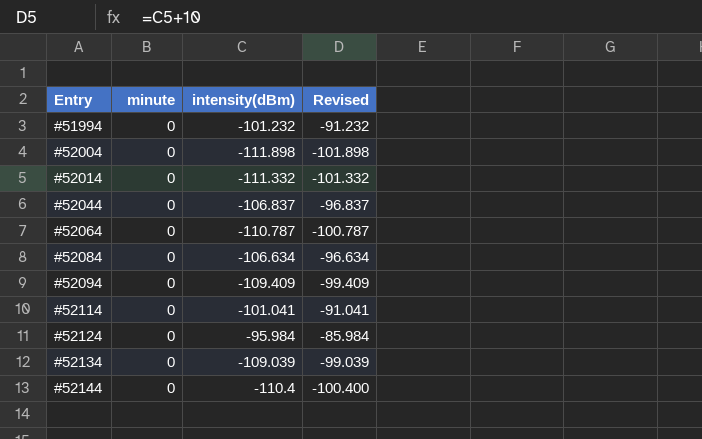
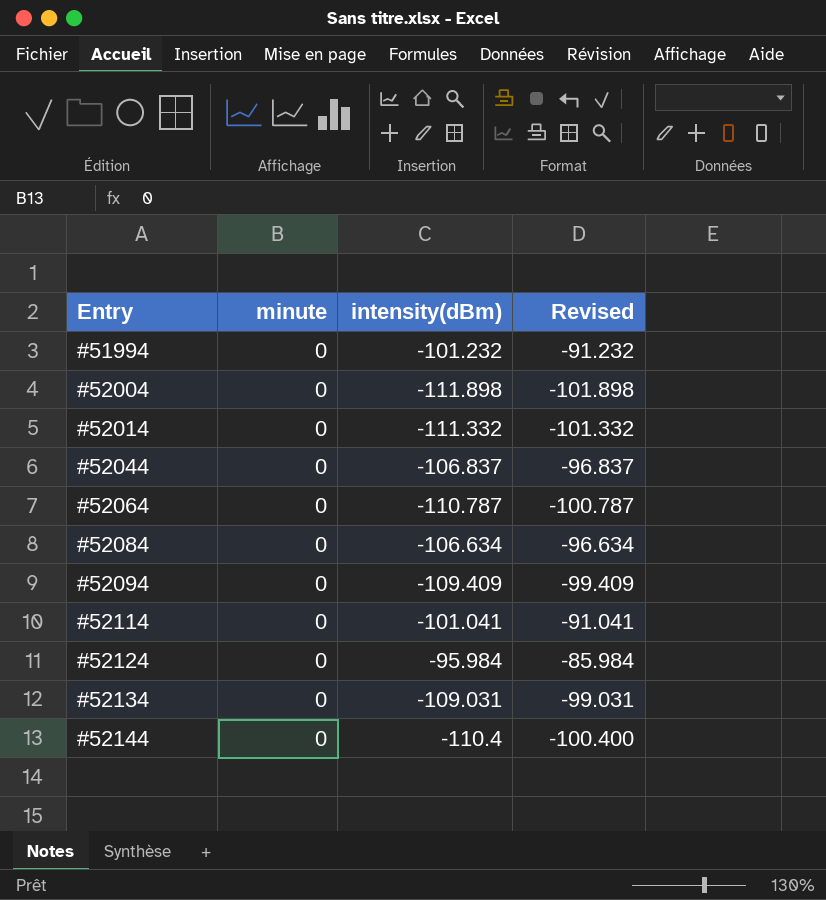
#52134 | intensity(dBm): -109.039 -> -109.031
#52134 | Revised: -99.039 -> -99.031

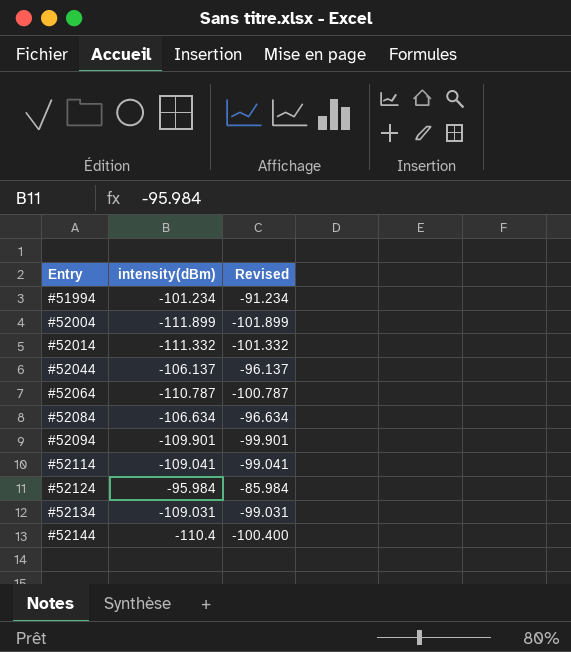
column minute | position: 2 -> none
#51994 | intensity(dBm): -101.232 -> -101.234
#51994 | Revised: -91.232 -> -91.234
#52004 | intensity(dBm): -111.898 -> -111.899
#52004 | Revised: -101.898 -> -101.899
#52044 | intensity(dBm): -106.837 -> -106.137
#52044 | Revised: -96.837 -> -96.137
#52094 | intensity(dBm): -109.409 -> -109.901
#52094 | Revised: -99.409 -> -99.901
#52114 | intensity(dBm): -101.041 -> -109.041
#52114 | Revised: -91.041 -> -99.041

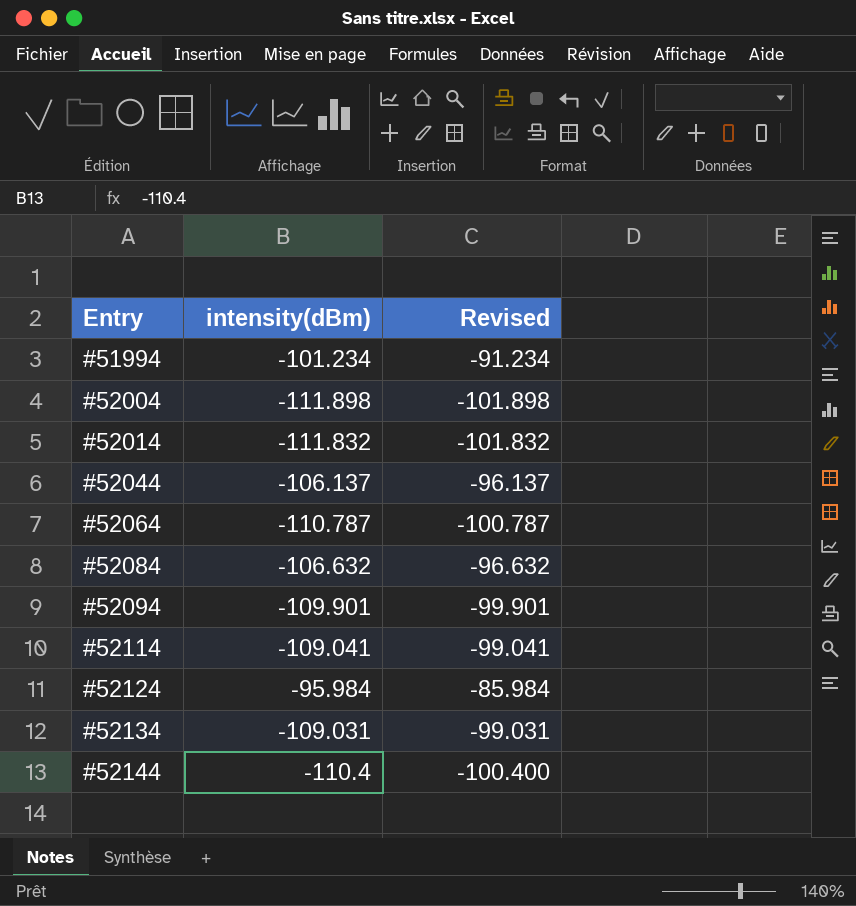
#52004 | intensity(dBm): -111.899 -> -111.898
#52004 | Revised: -101.899 -> -101.898
#52014 | intensity(dBm): -111.332 -> -111.832
#52014 | Revised: -101.332 -> -101.832
#52084 | intensity(dBm): -106.634 -> -106.632
#52084 | Revised: -96.634 -> -96.632

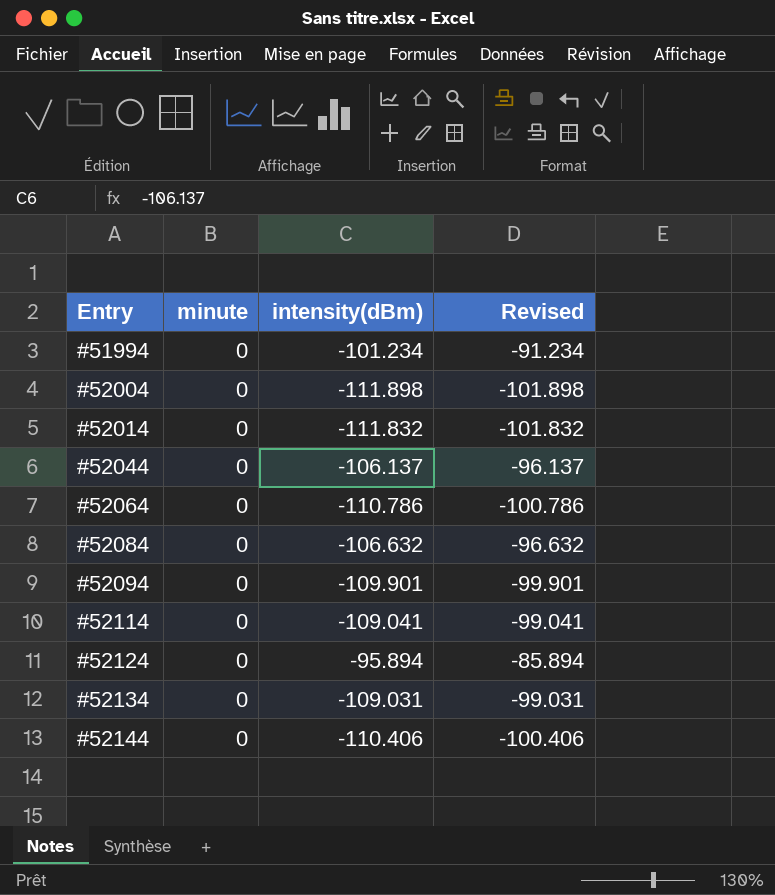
column minute | position: none -> 2
#52064 | intensity(dBm): -110.787 -> -110.786
#52064 | Revised: -100.787 -> -100.786
#52124 | intensity(dBm): -95.984 -> -95.894
#52124 | Revised: -85.984 -> -85.894
#52144 | intensity(dBm): -110.4 -> -110.406
#52144 | Revised: -100.400 -> -100.406

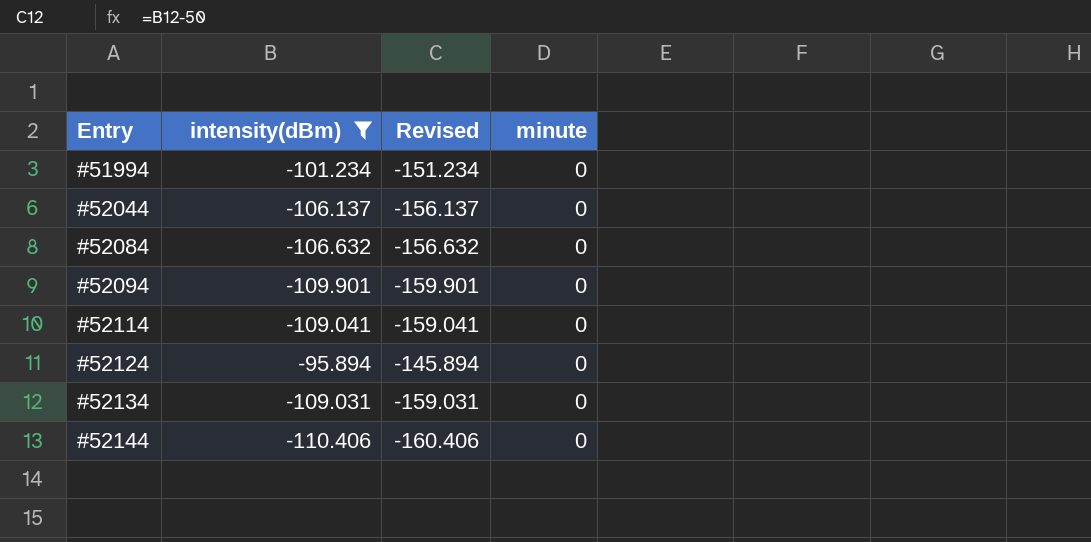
filter: none -> intensity(dBm) >= -110.406
column Revised | formula: [intensity(dBm)] + 10 -> [intensity(dBm)] - 50
column minute | position: 2 -> 4

